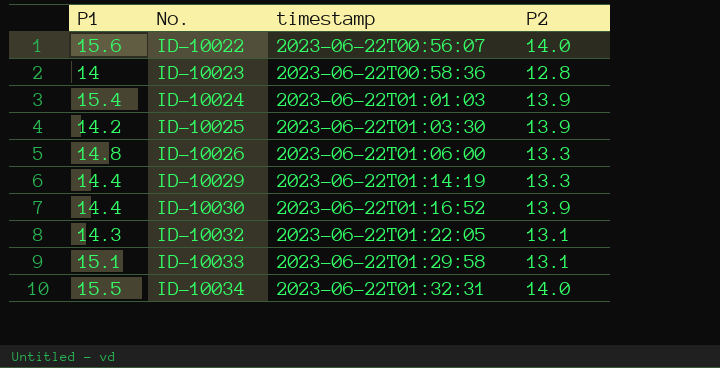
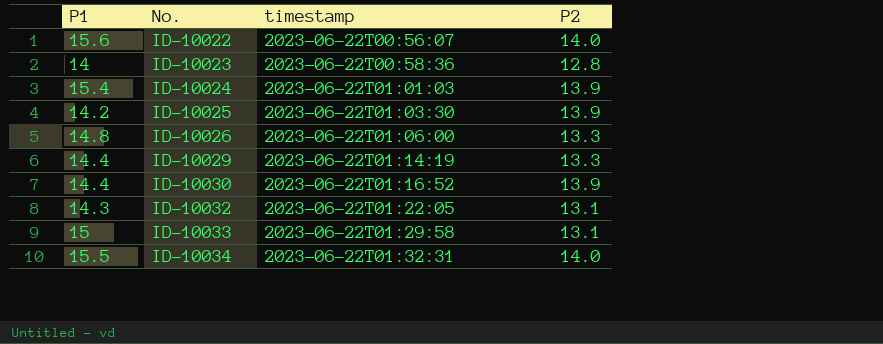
ID-10033 | P1: 15.1 -> 15

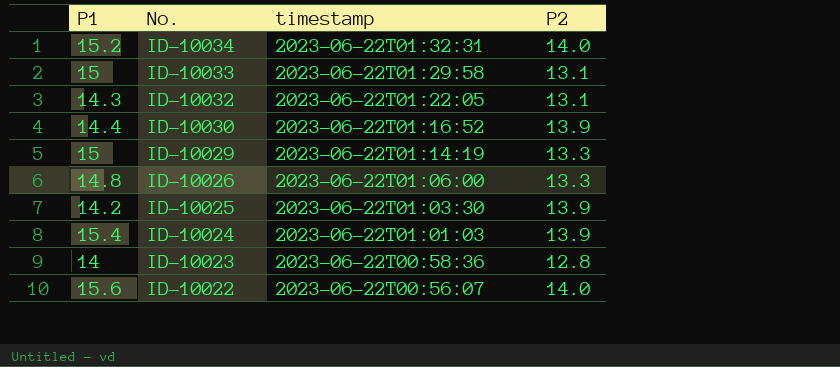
row order: No. ascending -> No. descending
ID-10034 | P1: 15.5 -> 15.2
ID-10029 | P1: 14.4 -> 15

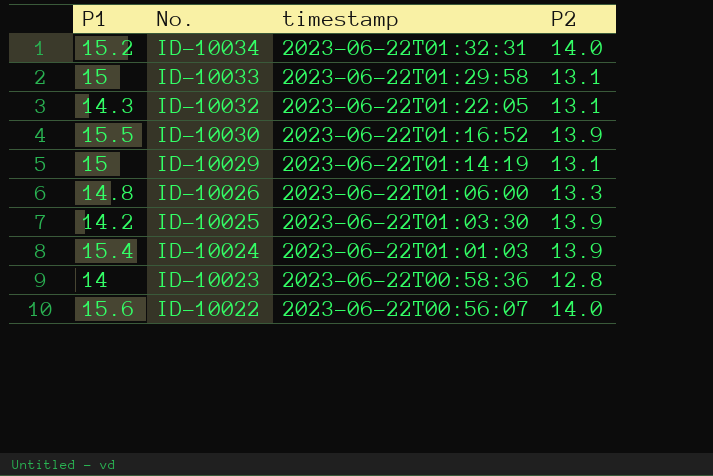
ID-10030 | P1: 14.4 -> 15.5
ID-10029 | P2: 13.3 -> 13.1

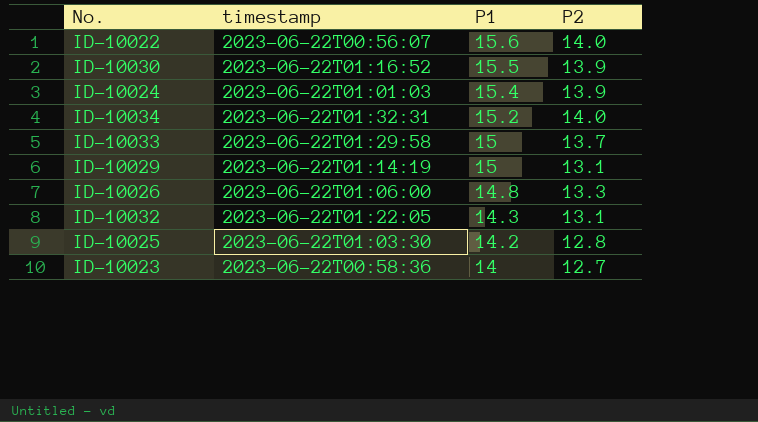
row order: No. descending -> P1 descending
column P1 | position: 1 -> 3
ID-10033 | P2: 13.1 -> 13.7
ID-10025 | P2: 13.9 -> 12.8
ID-10023 | P2: 12.8 -> 12.7

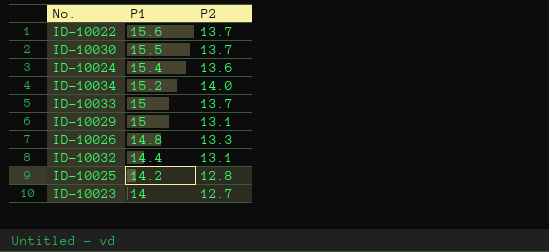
column timestamp | position: 2 -> none
ID-10022 | P2: 14.0 -> 13.7
ID-10030 | P2: 13.9 -> 13.7
ID-10024 | P2: 13.9 -> 13.6
ID-10032 | P1: 14.3 -> 14.4

